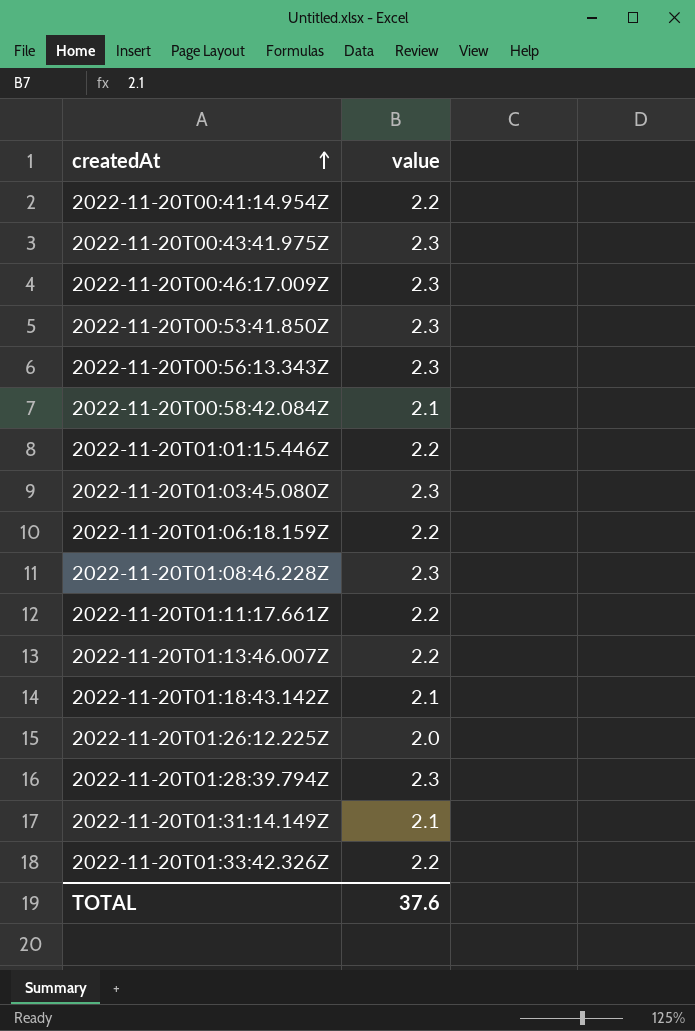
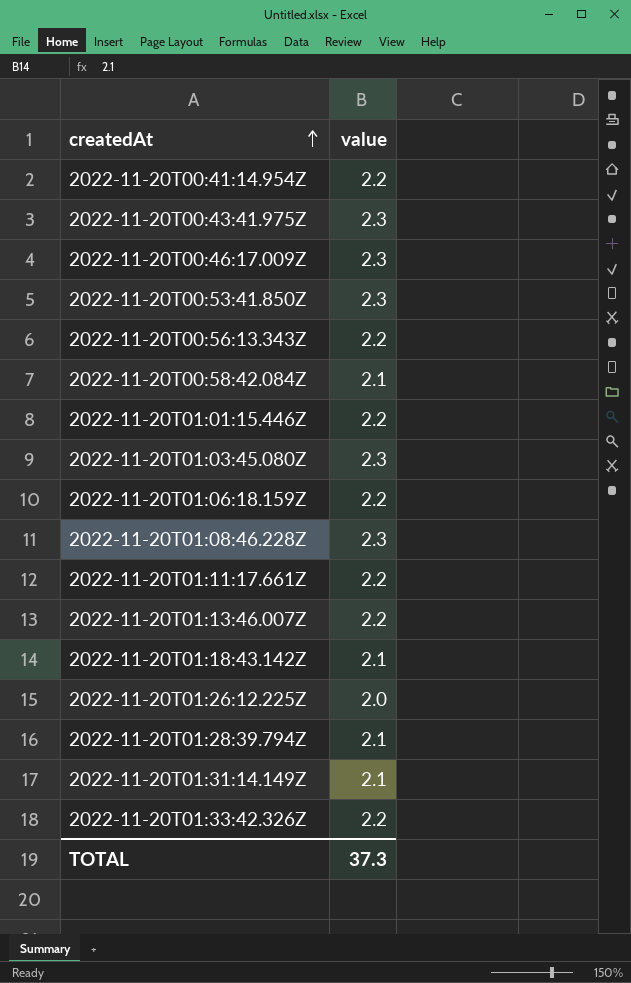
2022-11-20T00:56:13.343Z | value: 2.3 -> 2.2
2022-11-20T01:28:39.794Z | value: 2.3 -> 2.1
TOTAL | value: 37.6 -> 37.3

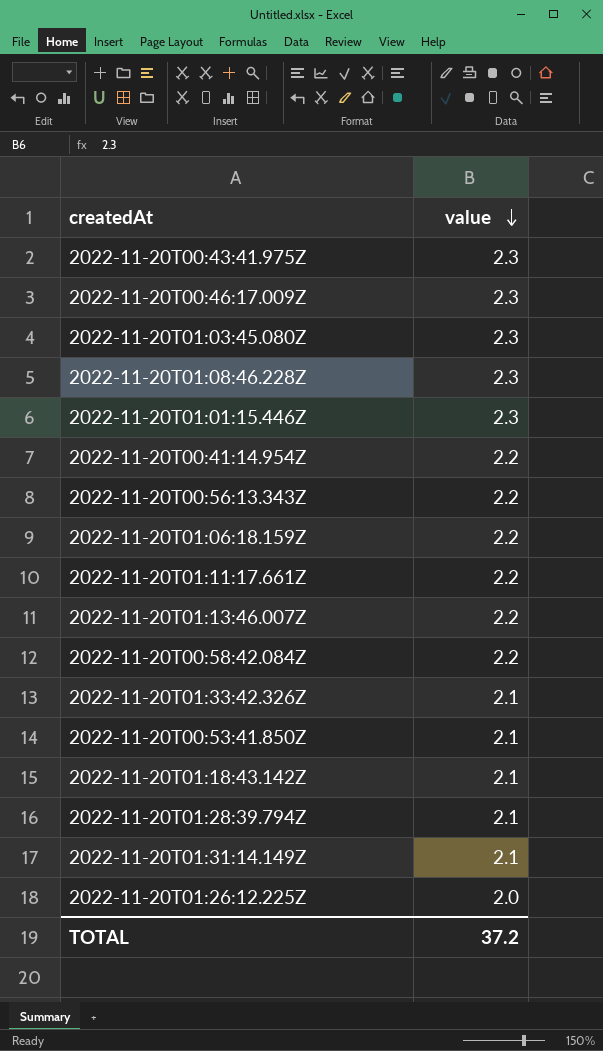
row order: createdAt ascending -> value descending
2022-11-20T01:01:15.446Z | value: 2.2 -> 2.3
2022-11-20T00:58:42.084Z | value: 2.1 -> 2.2
2022-11-20T01:33:42.326Z | value: 2.2 -> 2.1
2022-11-20T00:53:41.850Z | value: 2.3 -> 2.1
TOTAL | value: 37.3 -> 37.2

